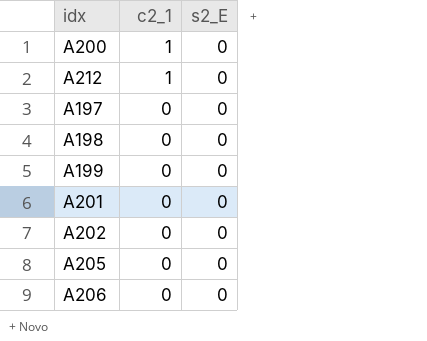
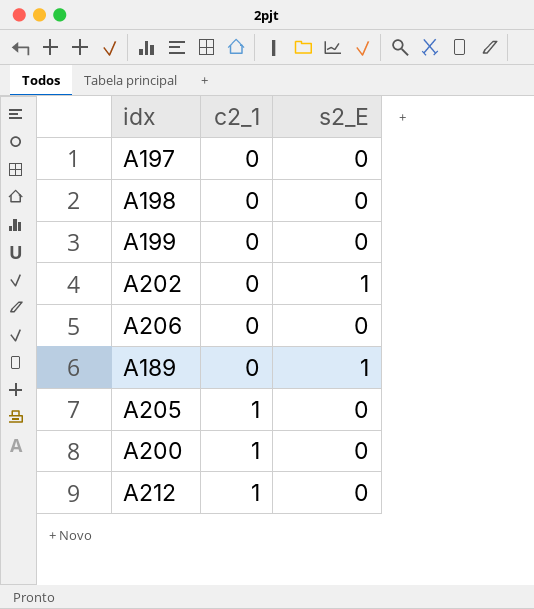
row order: c2_1 descending -> c2_1 ascending
row A201: 0 | 0 -> none
A202 | s2_E: 0 -> 1
row A189: none -> 0 | 1
A205 | c2_1: 0 -> 1

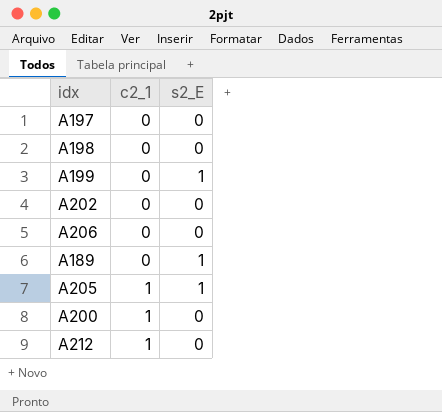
A199 | s2_E: 0 -> 1
A202 | s2_E: 1 -> 0
A205 | s2_E: 0 -> 1

